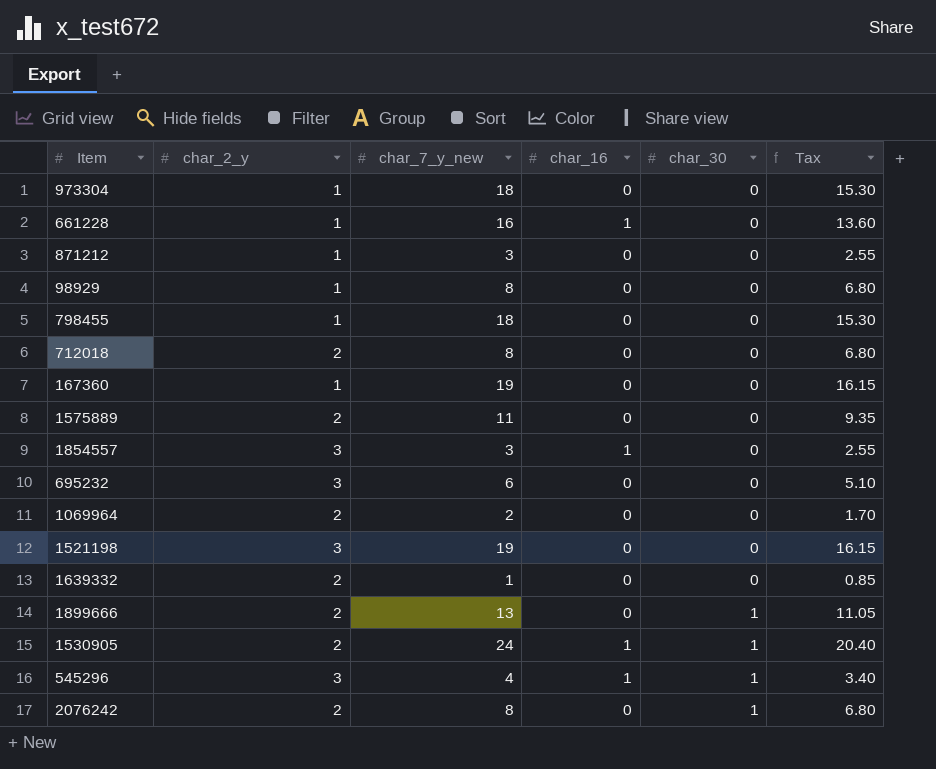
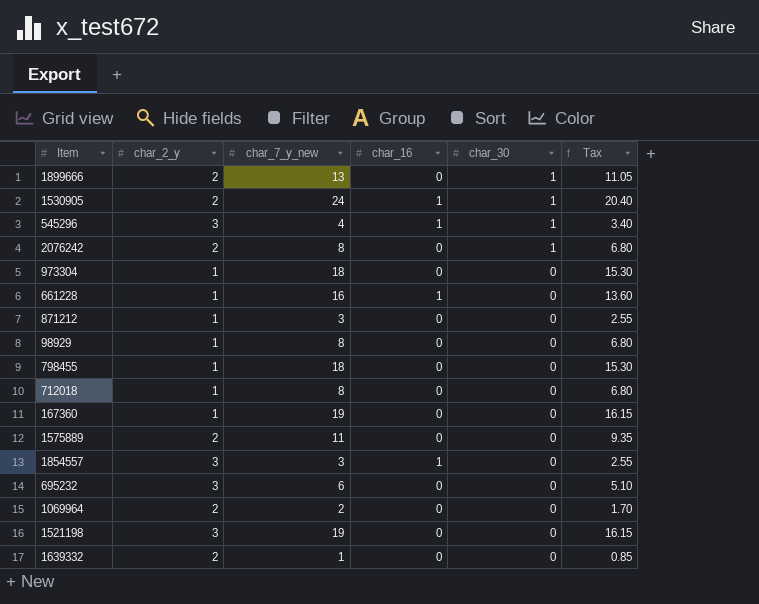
row order: char_30 ascending -> char_30 descending
712018 | char_2_y: 2 -> 1

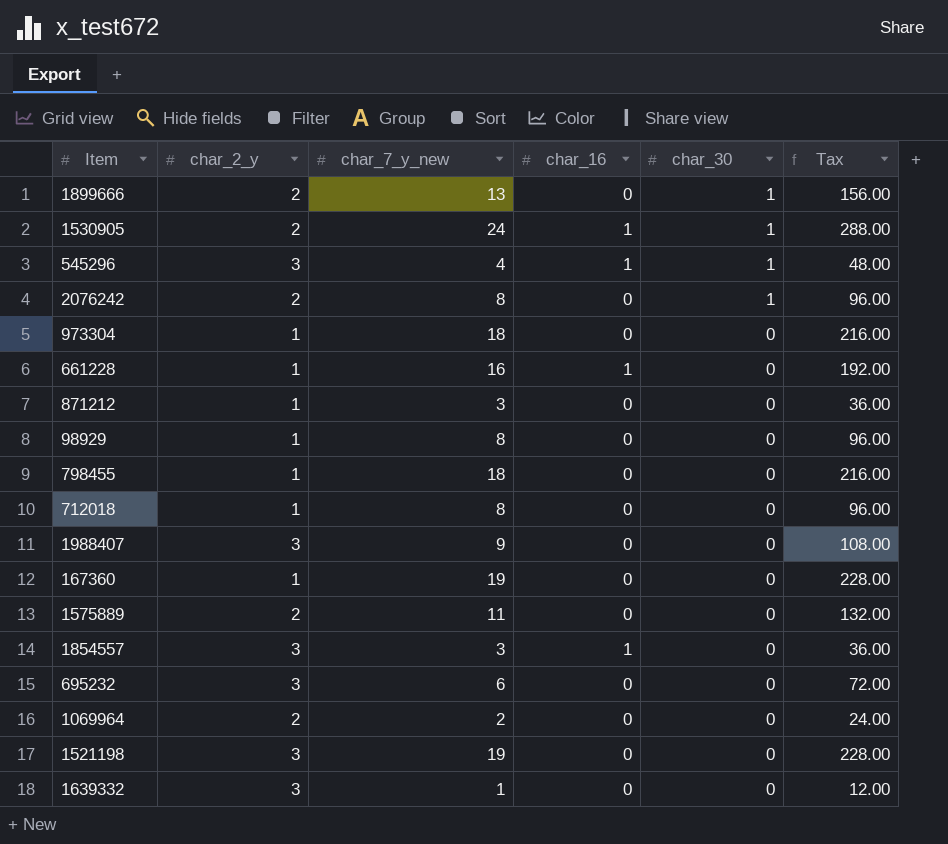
column Tax | formula: [char_7_y_new] * 0.85 -> [char_7_y_new] * 12
row 1988407: none -> 3 | 9 | 0 | 0 | 108.00
1639332 | char_2_y: 2 -> 3

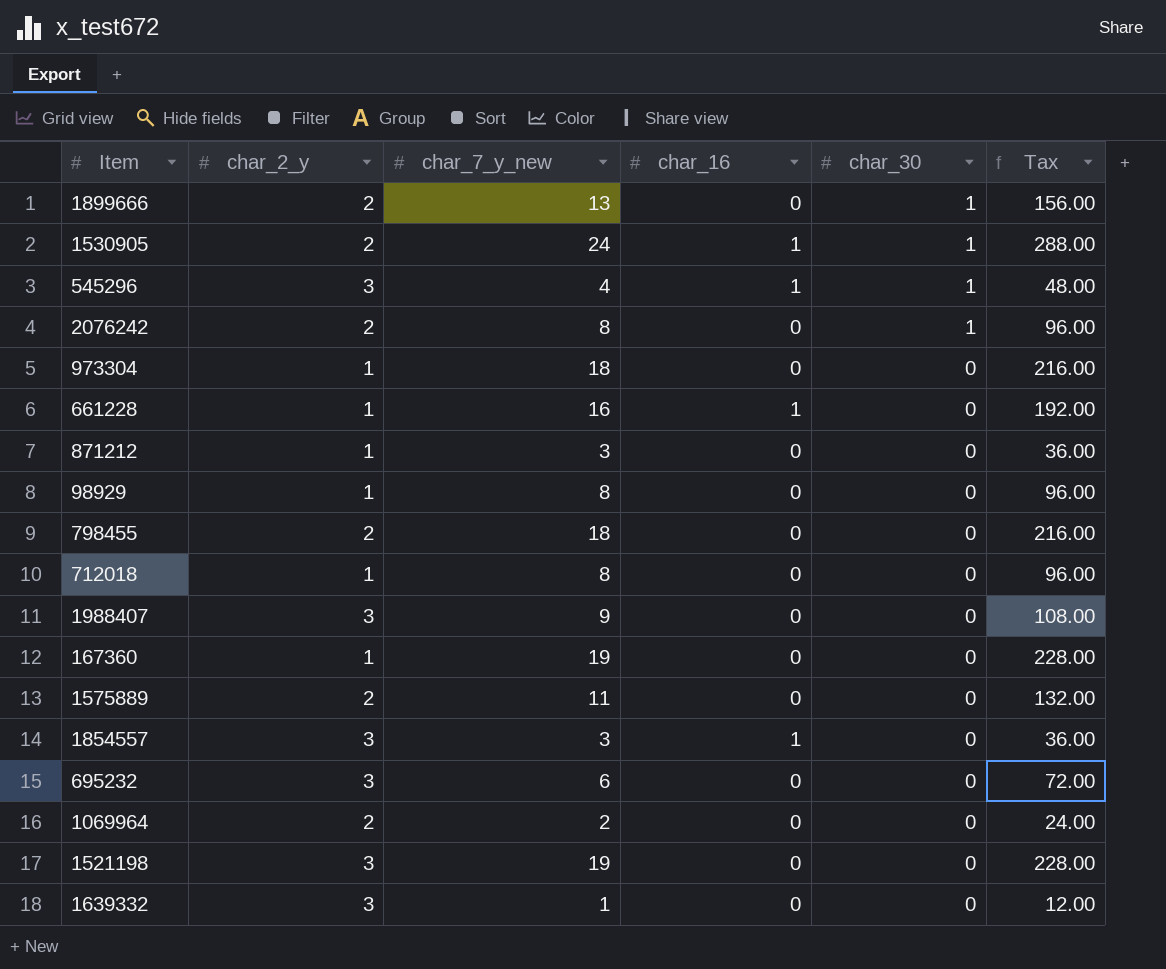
798455 | char_2_y: 1 -> 2

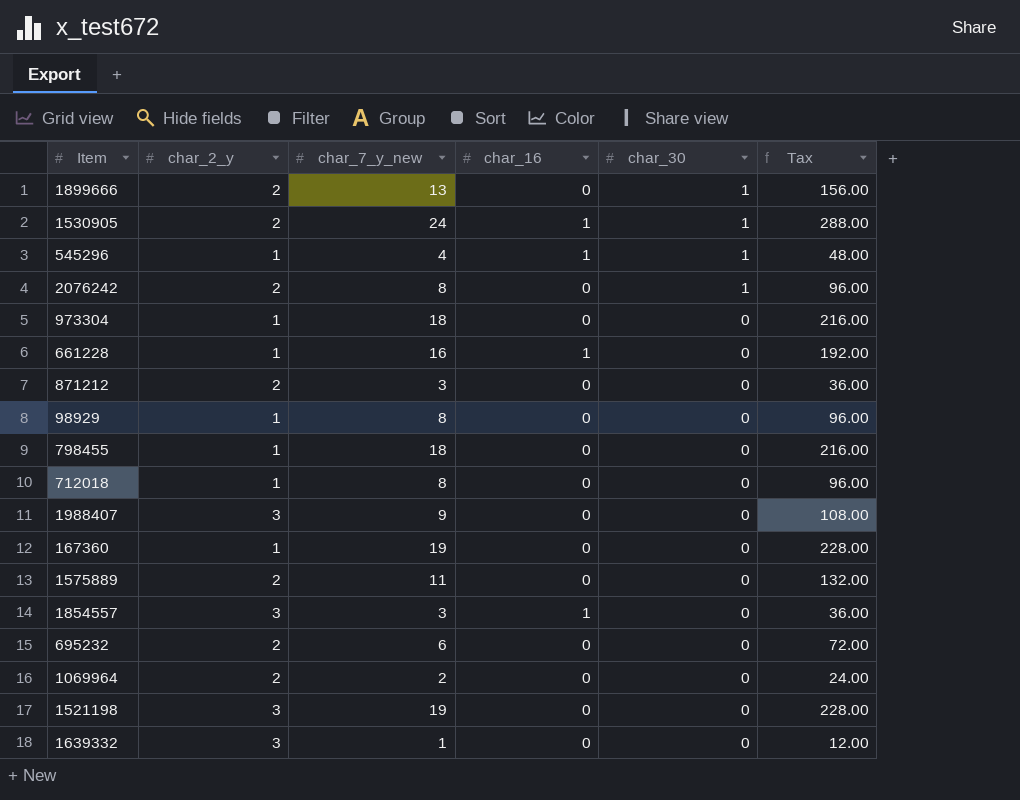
545296 | char_2_y: 3 -> 1
871212 | char_2_y: 1 -> 2
798455 | char_2_y: 2 -> 1
695232 | char_2_y: 3 -> 2

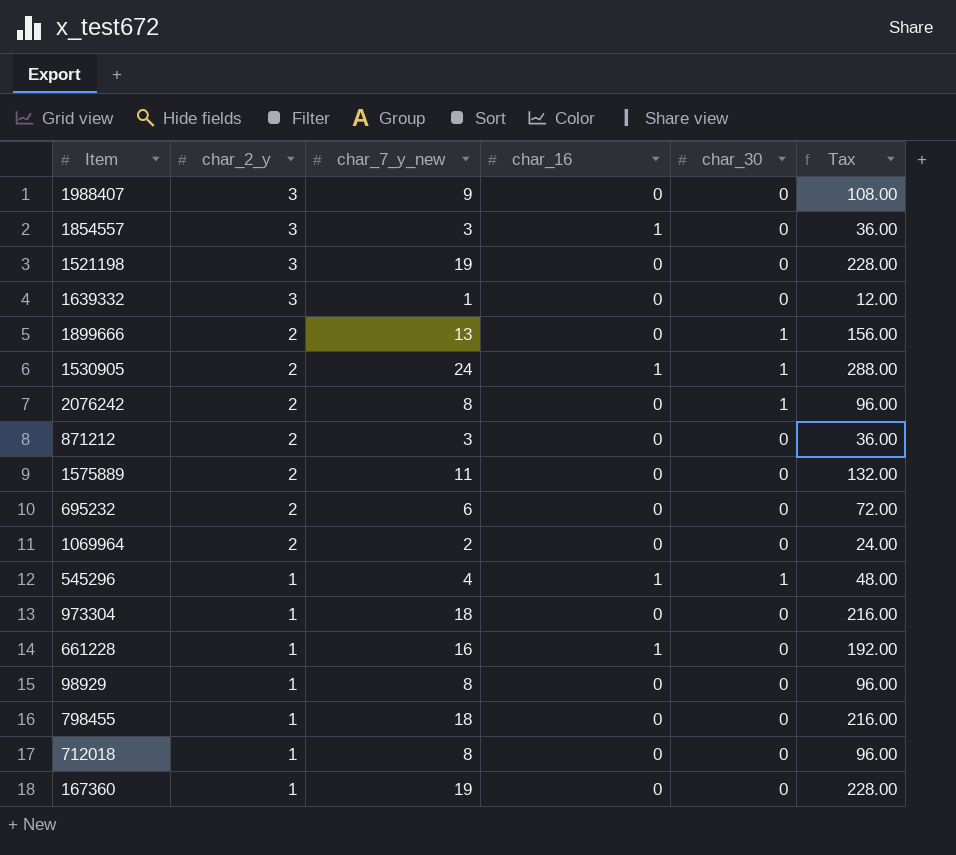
row order: char_30 descending -> char_2_y descending

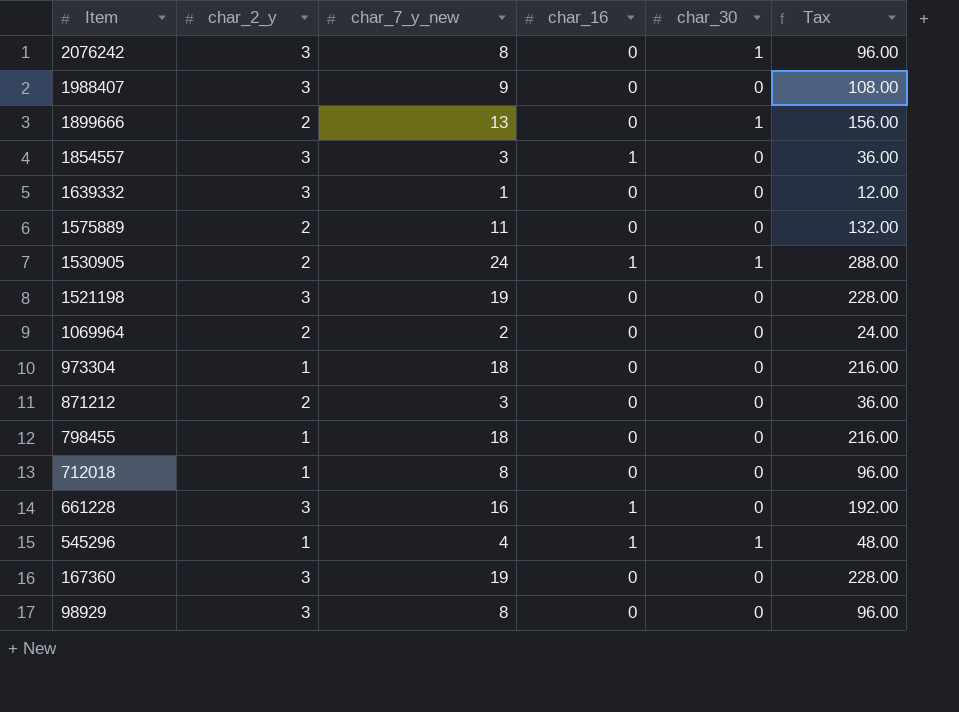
row order: char_2_y descending -> Item descending
row 695232: 2 | 6 | 0 | 0 | 72.00 -> none
2076242 | char_2_y: 2 -> 3
661228 | char_2_y: 1 -> 3
167360 | char_2_y: 1 -> 3
98929 | char_2_y: 1 -> 3

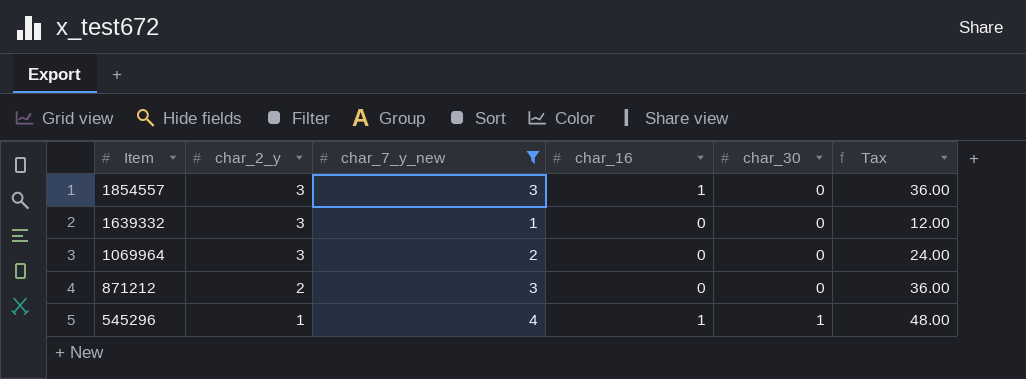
filter: none -> char_7_y_new <= 4
1069964 | char_2_y: 2 -> 3

